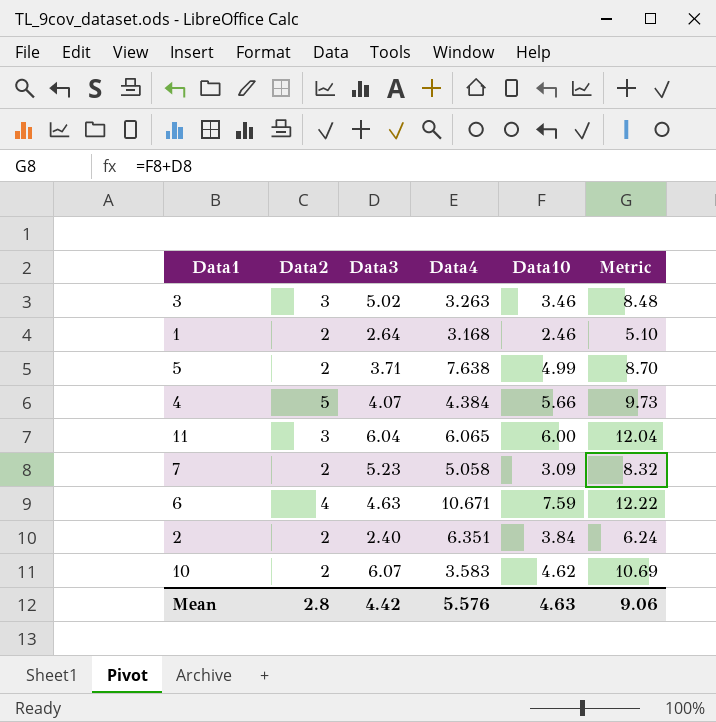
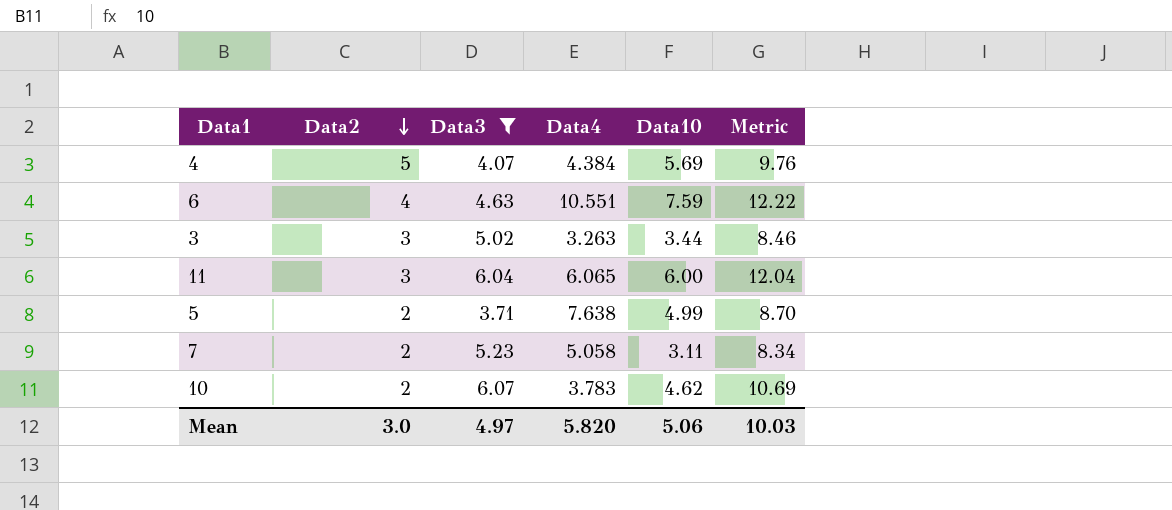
filter: none -> Data3 >= 3.71
row order: none -> Data2 descending
4 | Data10: 5.66 -> 5.69
4 | Metric: 9.73 -> 9.76
6 | Data4: 10.671 -> 10.551
3 | Data10: 3.46 -> 3.44
3 | Metric: 8.48 -> 8.46
7 | Data10: 3.09 -> 3.11
7 | Metric: 8.32 -> 8.34
10 | Data4: 3.583 -> 3.783
Mean | Data2: 2.8 -> 3.0
Mean | Data3: 4.42 -> 4.97
Mean | Data4: 5.576 -> 5.820
Mean | Data10: 4.63 -> 5.06
Mean | Metric: 9.06 -> 10.03

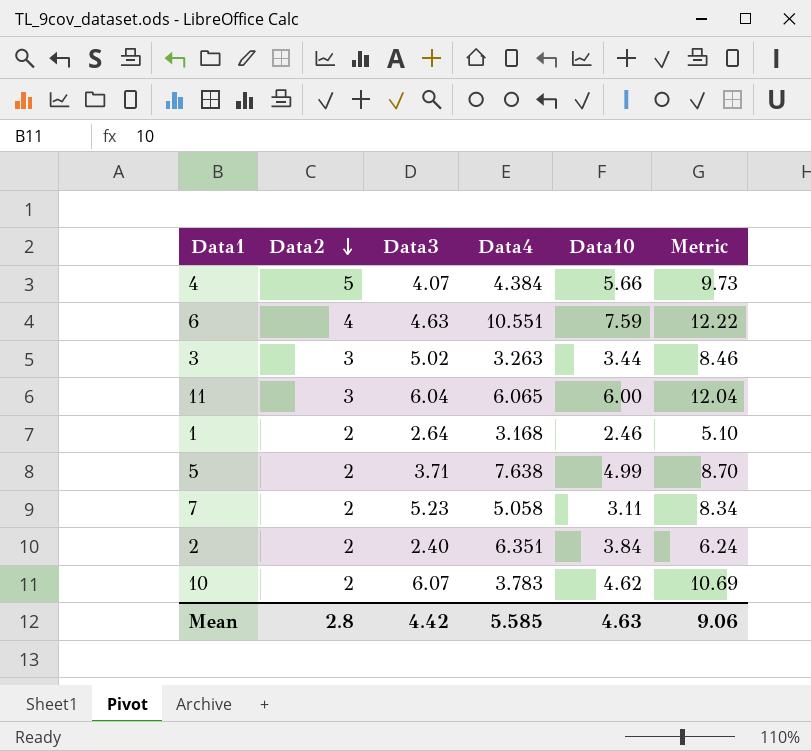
filter: Data3 >= 3.71 -> none
4 | Data10: 5.69 -> 5.66
4 | Metric: 9.76 -> 9.73
Mean | Data2: 3.0 -> 2.8
Mean | Data3: 4.97 -> 4.42
Mean | Data4: 5.820 -> 5.585
Mean | Data10: 5.06 -> 4.63
Mean | Metric: 10.03 -> 9.06

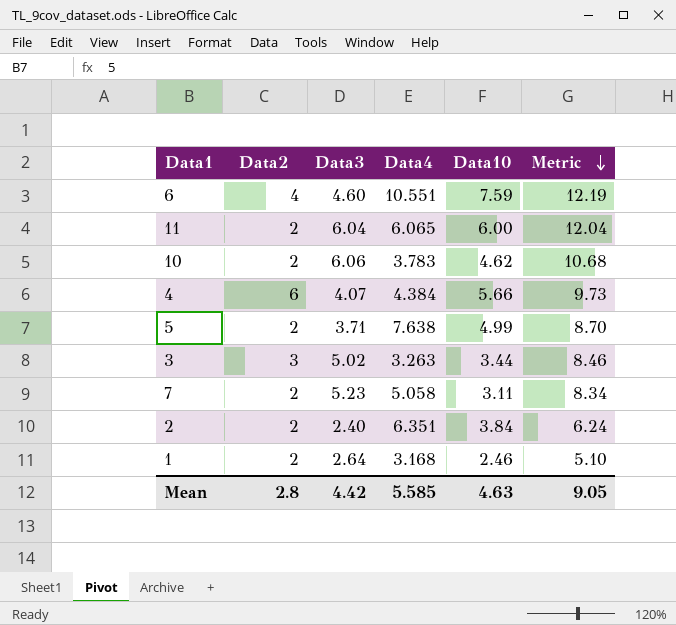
row order: Data2 descending -> Metric descending
6 | Data3: 4.63 -> 4.60
6 | Metric: 12.22 -> 12.19
11 | Data2: 3 -> 2
10 | Data3: 6.07 -> 6.06
10 | Metric: 10.69 -> 10.68
4 | Data2: 5 -> 6
Mean | Metric: 9.06 -> 9.05

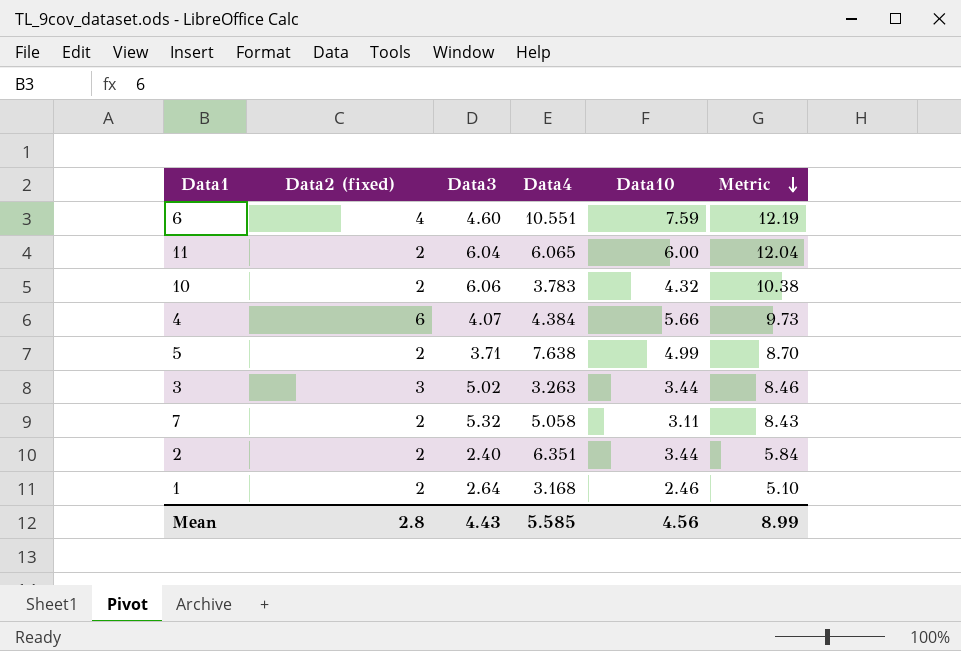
column name: Data2 -> Data2 (fixed)
10 | Data10: 4.62 -> 4.32
10 | Metric: 10.68 -> 10.38
7 | Data3: 5.23 -> 5.32
7 | Metric: 8.34 -> 8.43
2 | Data10: 3.84 -> 3.44
2 | Metric: 6.24 -> 5.84
Mean | Data3: 4.42 -> 4.43
Mean | Data10: 4.63 -> 4.56
Mean | Metric: 9.05 -> 8.99

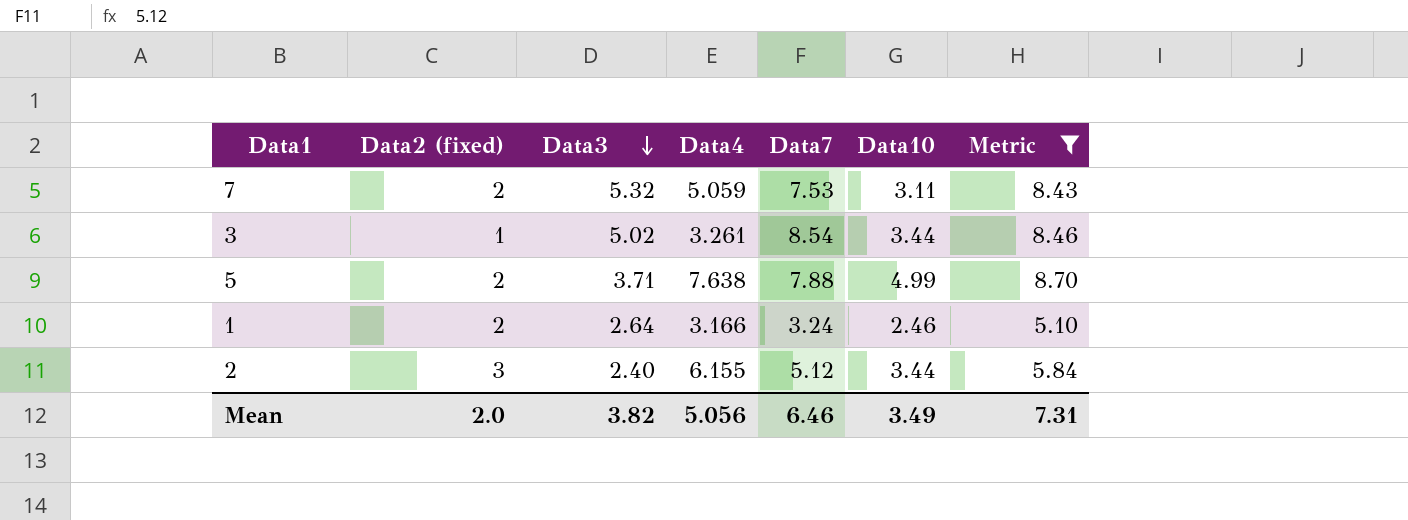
filter: none -> Metric <= 8.70
row order: Metric descending -> Data3 descending
column Data7 | position: none -> 5
7 | Data4: 5.058 -> 5.059
3 | Data2 (fixed): 3 -> 1
3 | Data4: 3.263 -> 3.261
1 | Data4: 3.168 -> 3.166
2 | Data2 (fixed): 2 -> 3
2 | Data4: 6.351 -> 6.155
Mean | Data2 (fixed): 2.8 -> 2.0
Mean | Data3: 4.43 -> 3.82
Mean | Data4: 5.585 -> 5.056
Mean | Data10: 4.56 -> 3.49
Mean | Metric: 8.99 -> 7.31

